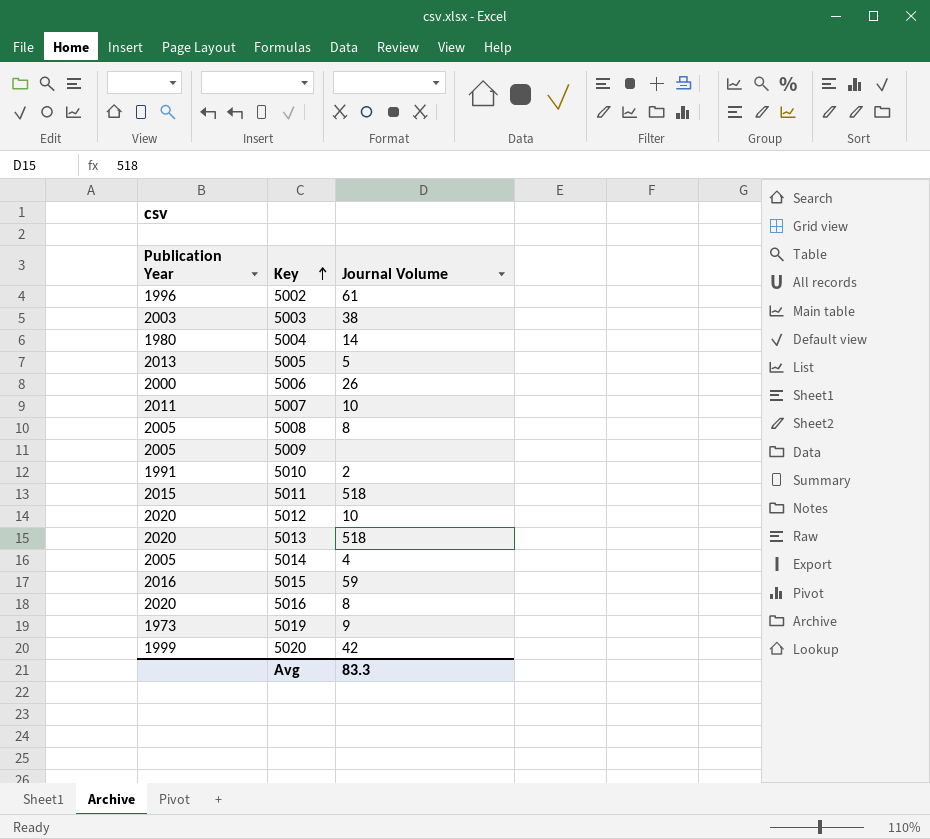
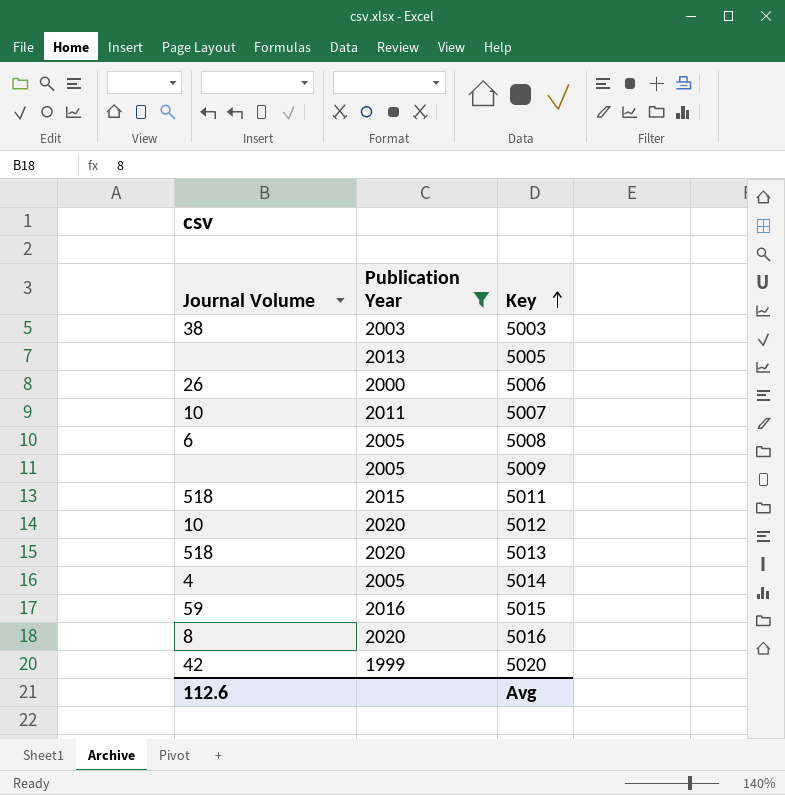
filter: none -> Publication Year >= 1999
column Journal Volume | position: 3 -> 1
5005 | Journal Volume: 5 -> none
5008 | Journal Volume: 8 -> 6
Avg | Journal Volume: 83.3 -> 112.6

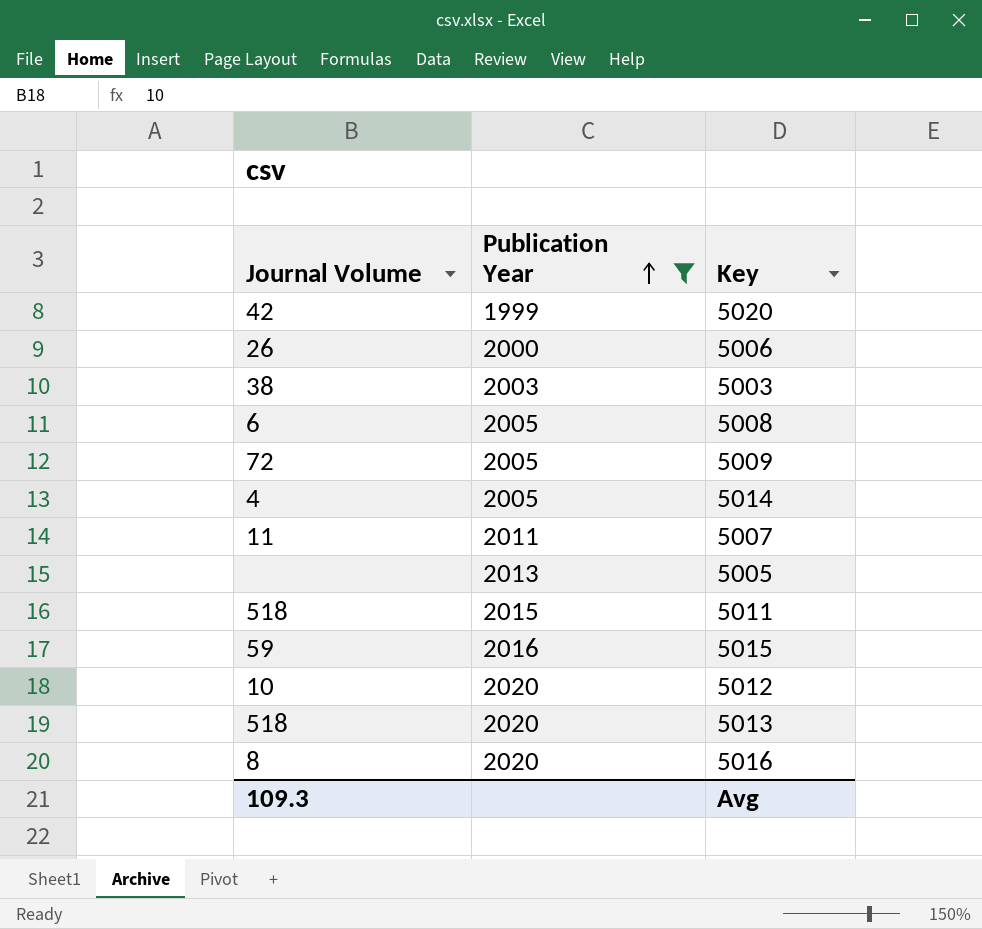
row order: Key ascending -> Publication Year ascending
5009 | Journal Volume: none -> 72
5007 | Journal Volume: 10 -> 11
Avg | Journal Volume: 112.6 -> 109.3

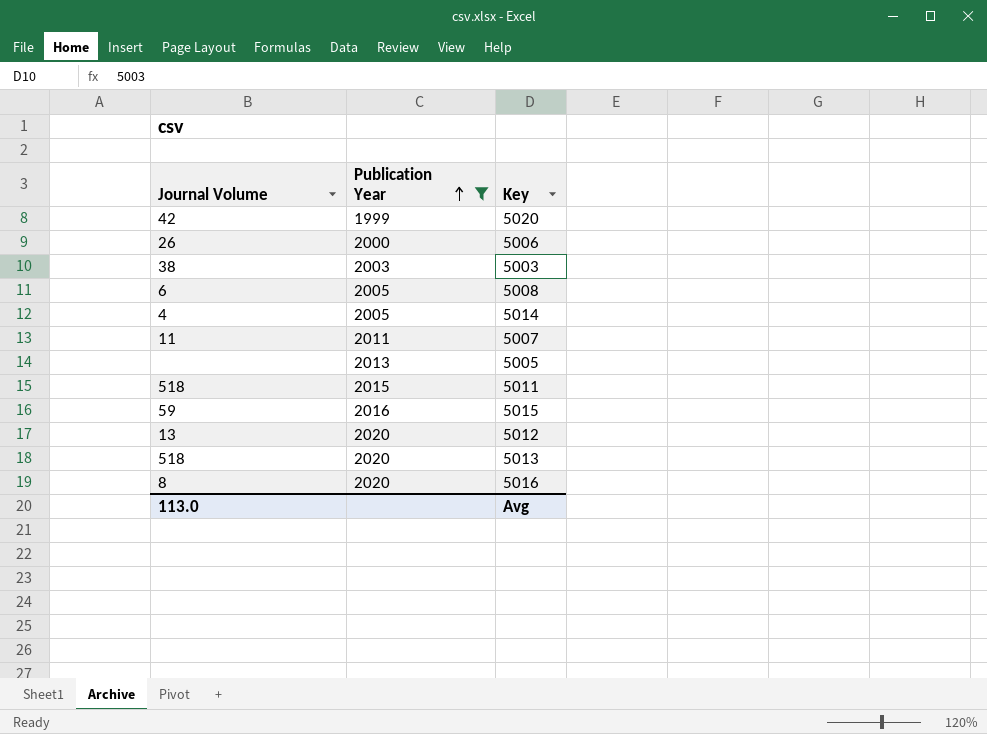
row 5009: 72 | 2005 -> none
5012 | Journal Volume: 10 -> 13
Avg | Journal Volume: 109.3 -> 113.0

